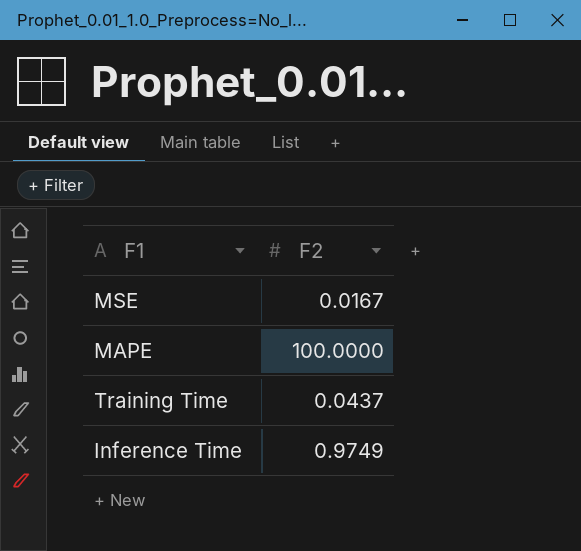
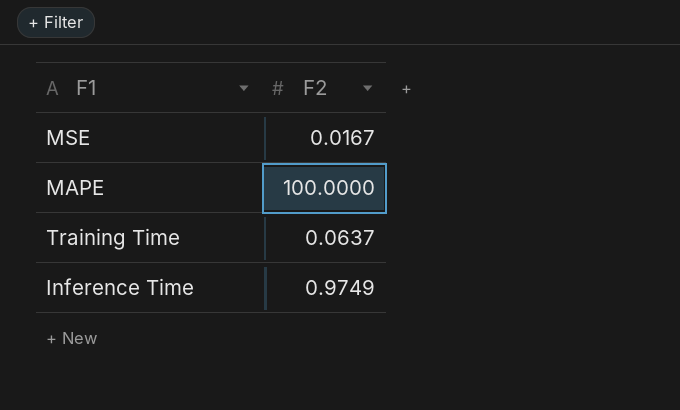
Training Time | F2: 0.0437 -> 0.0637

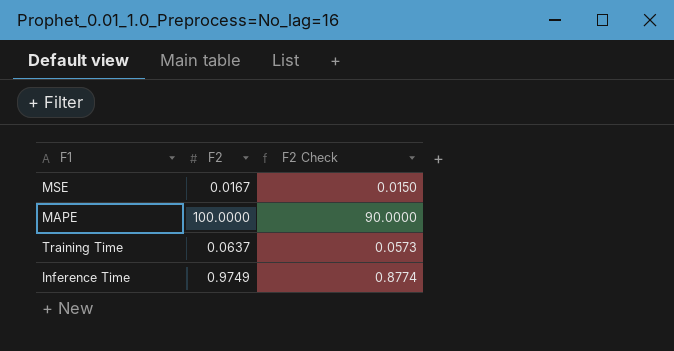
column F2 Check | formula: none -> [F2] * 0.9

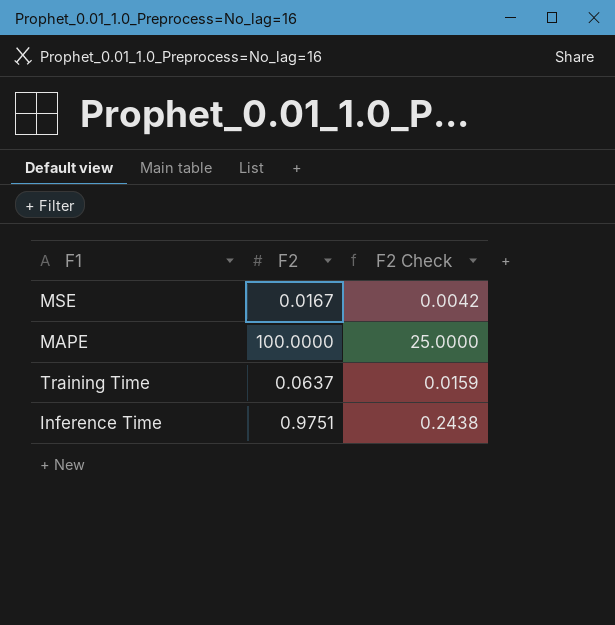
column F2 Check | formula: [F2] * 0.9 -> [F2] * 0.25
Inference Time | F2: 0.9749 -> 0.9751

